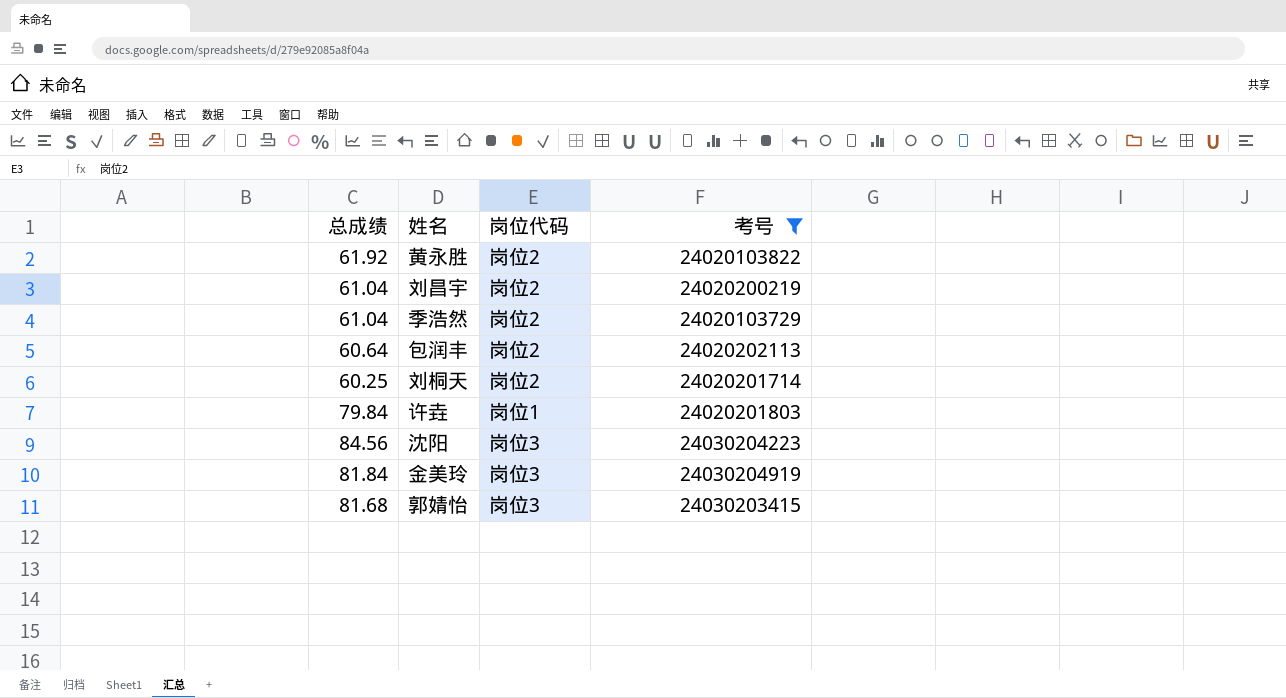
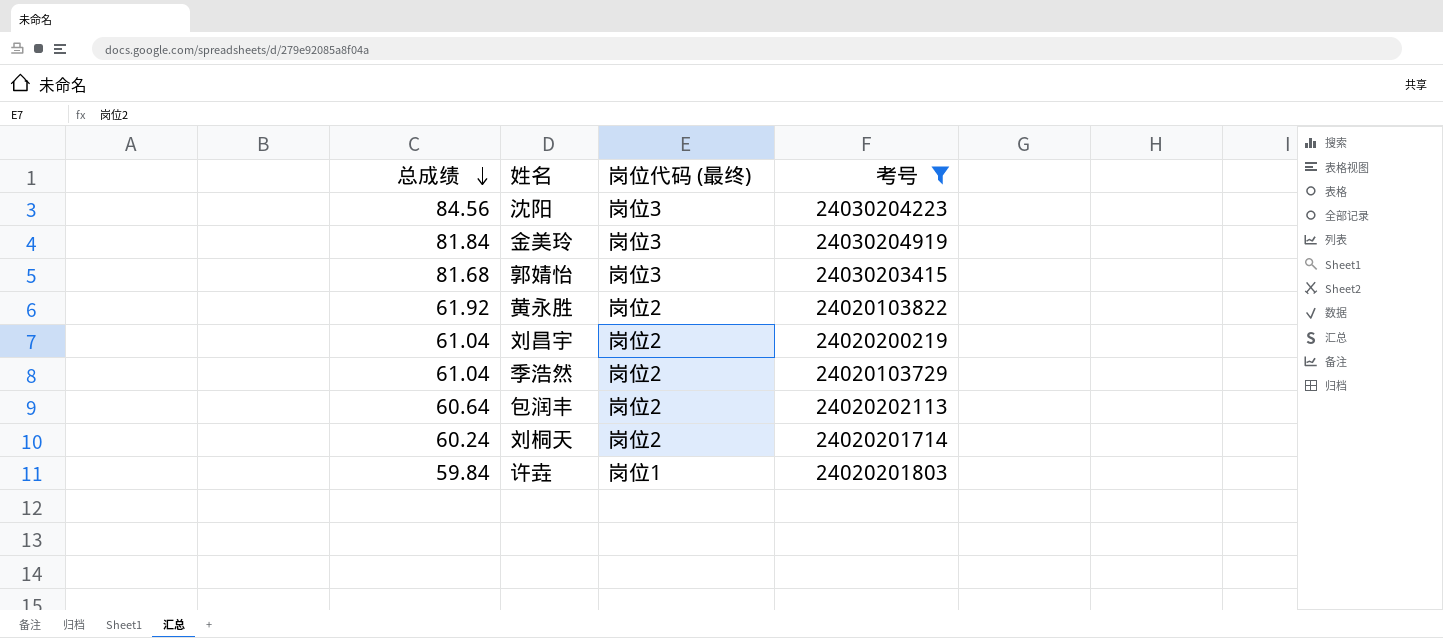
row order: none -> 总成绩 descending
column name: 岗位代码 -> 岗位代码 (最终)
刘桐天 | 总成绩: 60.25 -> 60.24
许垚 | 总成绩: 79.84 -> 59.84

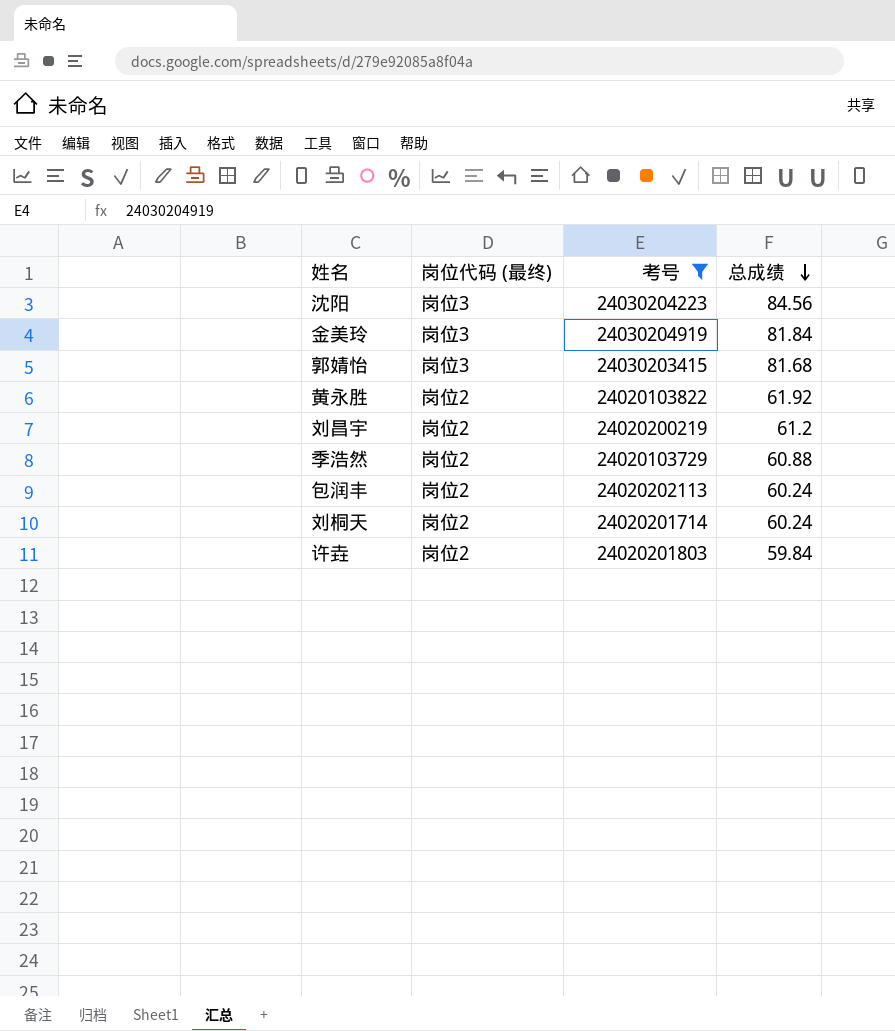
column 总成绩 | position: 1 -> 4
刘昌宇 | 总成绩: 61.04 -> 61.2
季浩然 | 总成绩: 61.04 -> 60.88
包润丰 | 总成绩: 60.64 -> 60.24
许垚 | 岗位代码 (最终): 岗位1 -> 岗位2

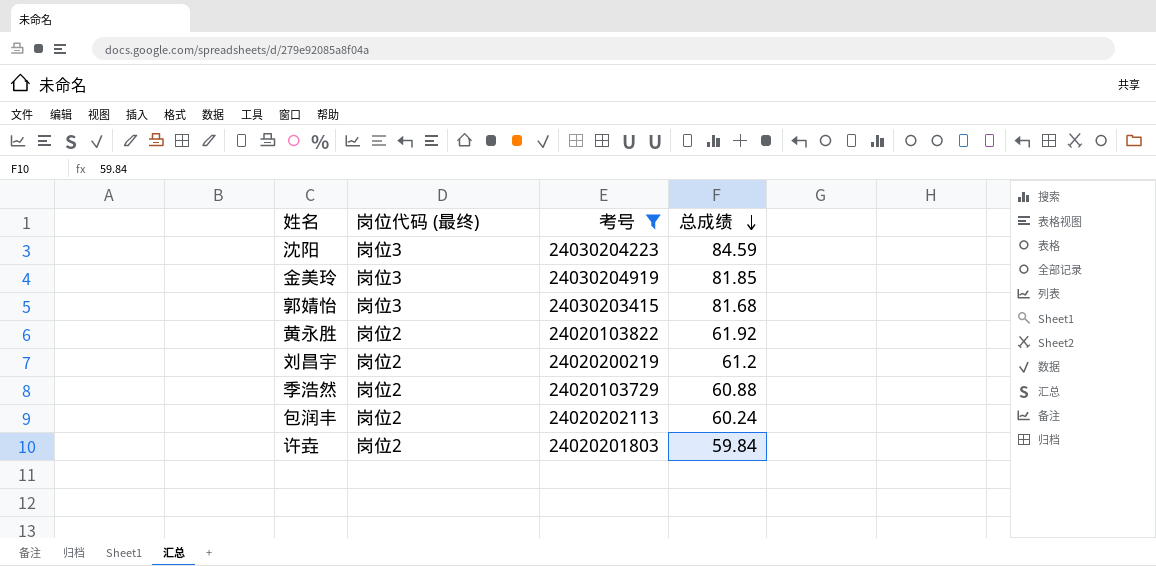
row 刘桐天: 岗位2 | 24020201714 | 60.24 -> none
沈阳 | 总成绩: 84.56 -> 84.59
金美玲 | 总成绩: 81.84 -> 81.85

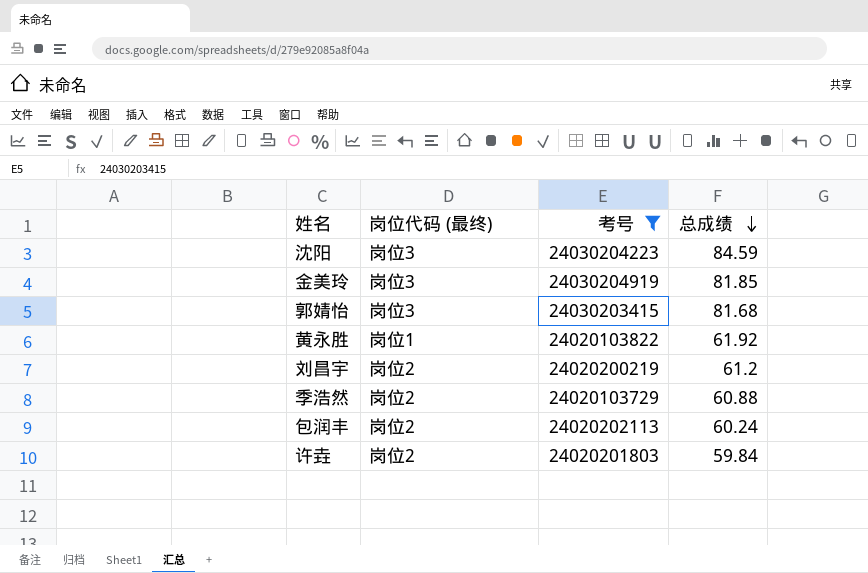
黄永胜 | 岗位代码 (最终): 岗位2 -> 岗位1

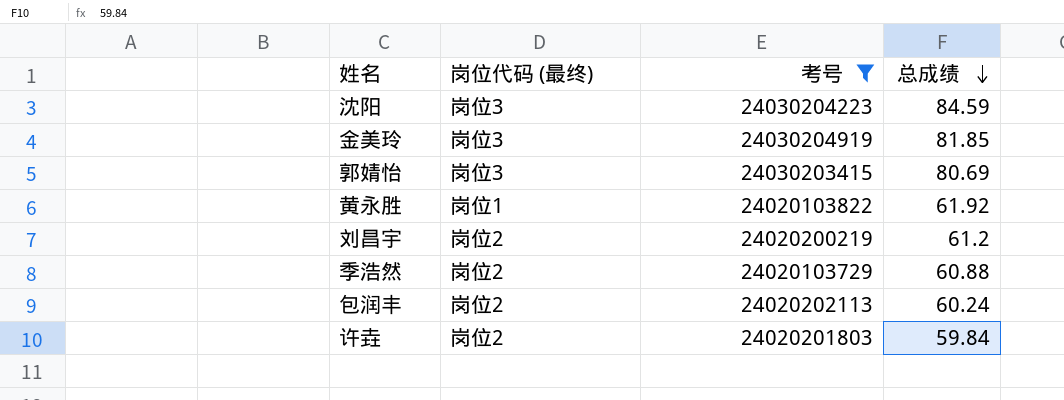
郭婧怡 | 总成绩: 81.68 -> 80.69

